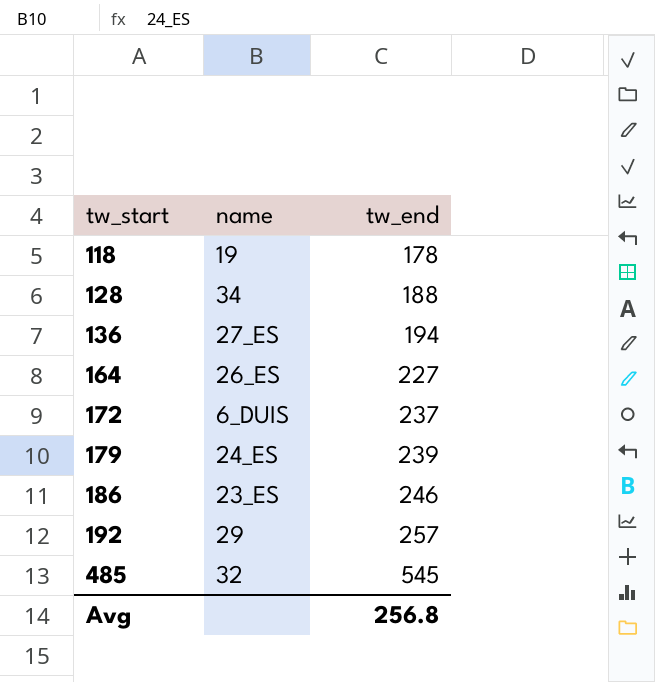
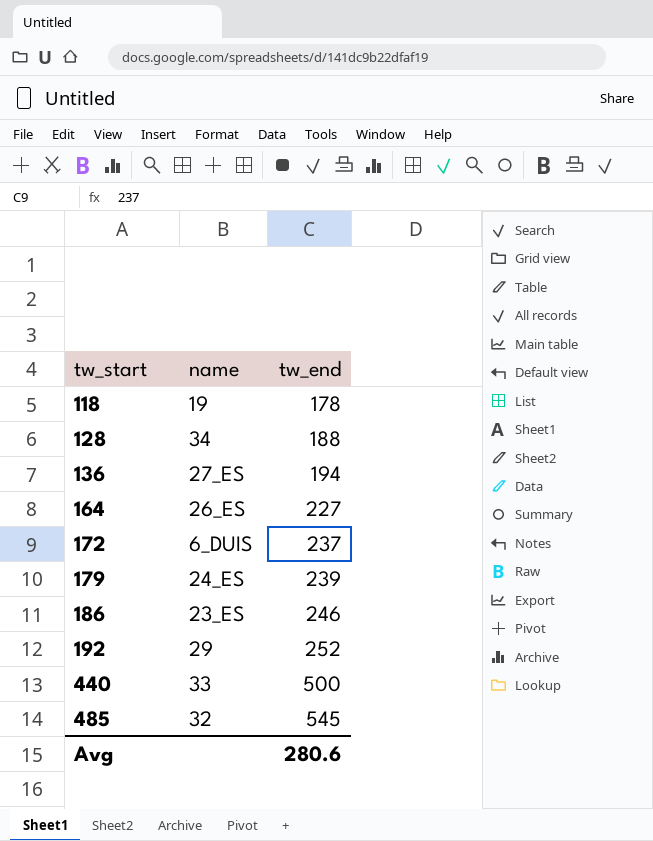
192 | tw_end: 257 -> 252
row 440: none -> 33 | 500
Avg | tw_end: 256.8 -> 280.6

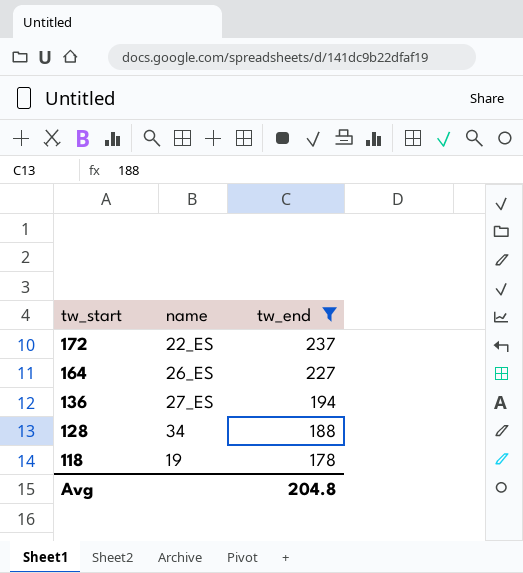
filter: none -> tw_end <= 237
row order: tw_start ascending -> tw_start descending
172 | name: 6_DUIS -> 22_ES
Avg | tw_end: 280.6 -> 204.8

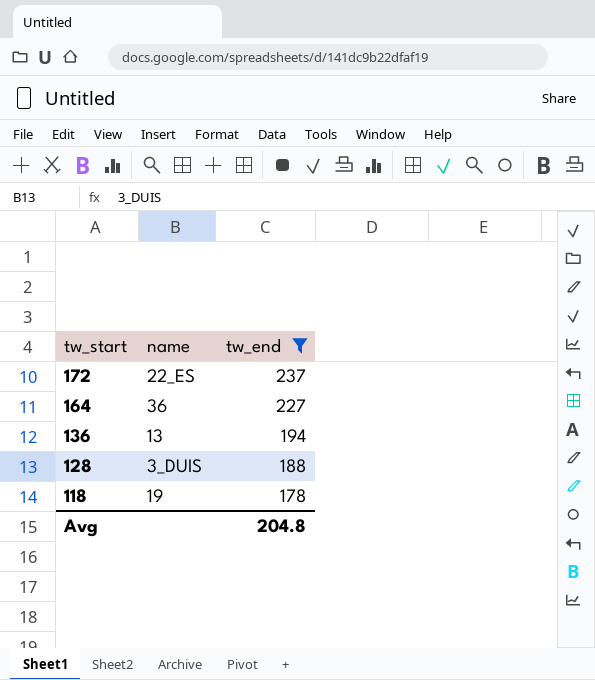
164 | name: 26_ES -> 36
136 | name: 27_ES -> 13
128 | name: 34 -> 3_DUIS

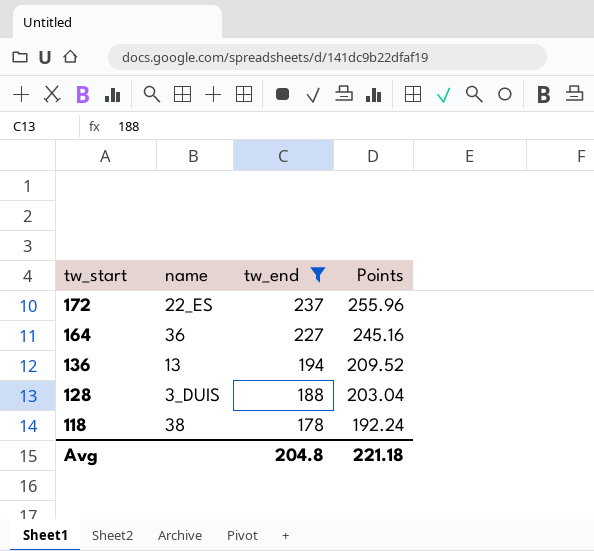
column Points | formula: none -> [tw_end] * 1.08
118 | name: 19 -> 38

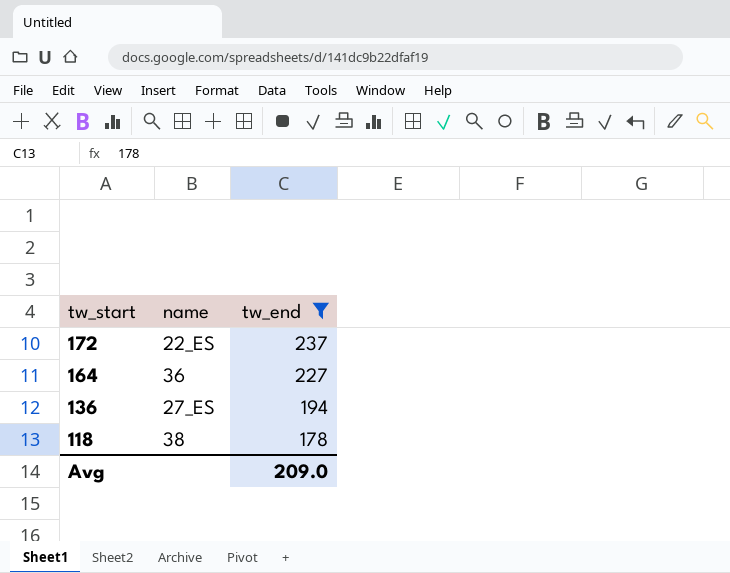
column Points | formula: [tw_end] * 1.08 -> none
row 128: 3_DUIS | 188 | 203.04 -> none
136 | name: 13 -> 27_ES
Avg | tw_end: 204.8 -> 209.0

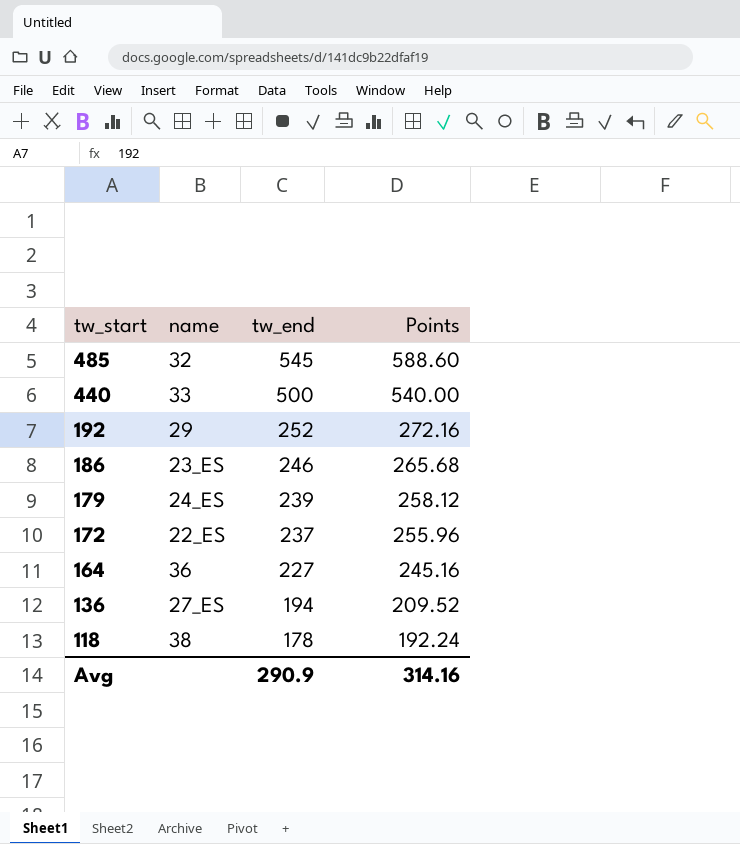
filter: tw_end <= 237 -> none
column Points | formula: none -> [tw_end] * 1.08
Avg | tw_end: 209.0 -> 290.9

